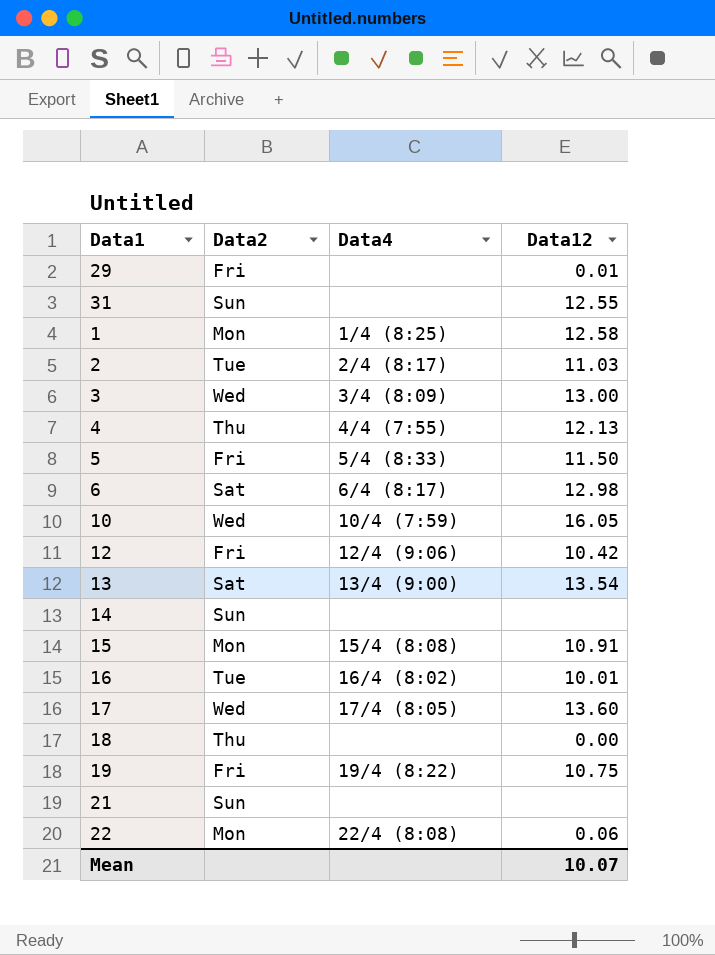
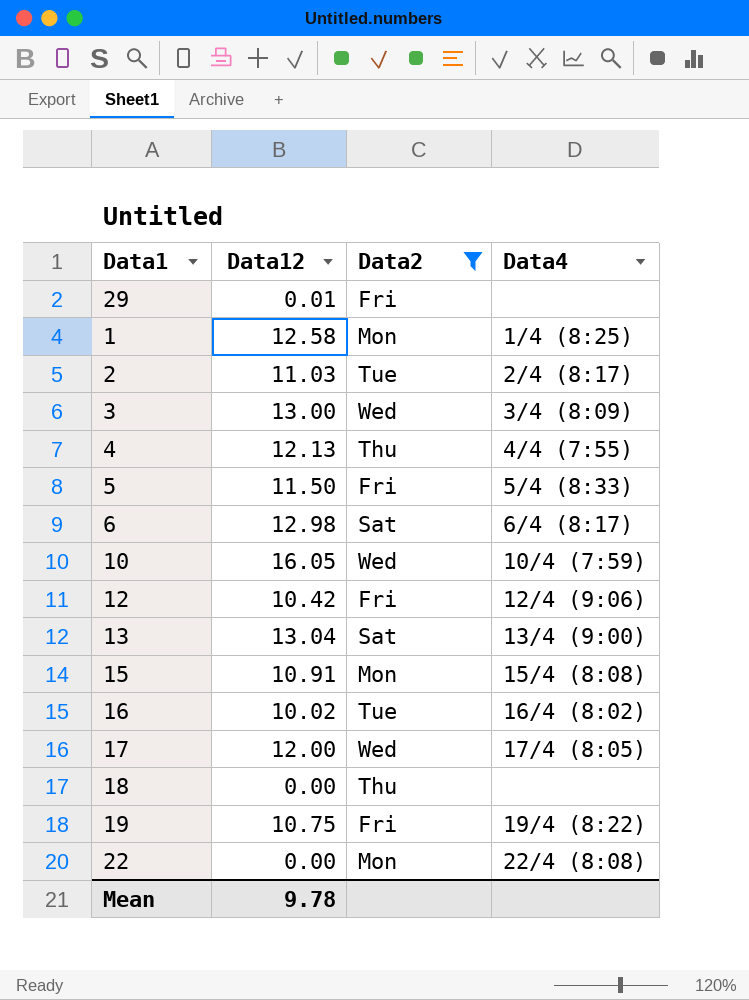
filter: none -> Data2 != Sun
column Data12 | position: 4 -> 2
13 | Data12: 13.54 -> 13.04
16 | Data12: 10.01 -> 10.02
17 | Data12: 13.60 -> 12.00
22 | Data12: 0.06 -> 0.00
Mean | Data12: 10.07 -> 9.78

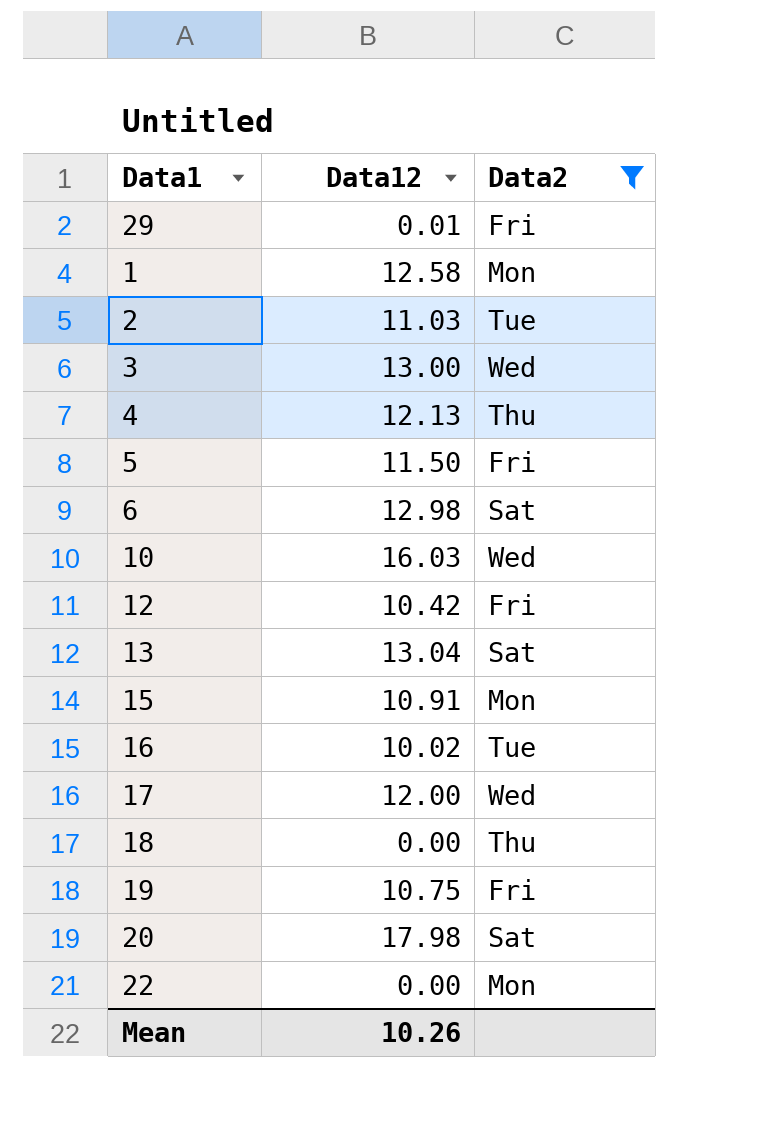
column Data4 | position: 4 -> none
10 | Data12: 16.05 -> 16.03
row 20: none -> 17.98 | Sat
Mean | Data12: 9.78 -> 10.26

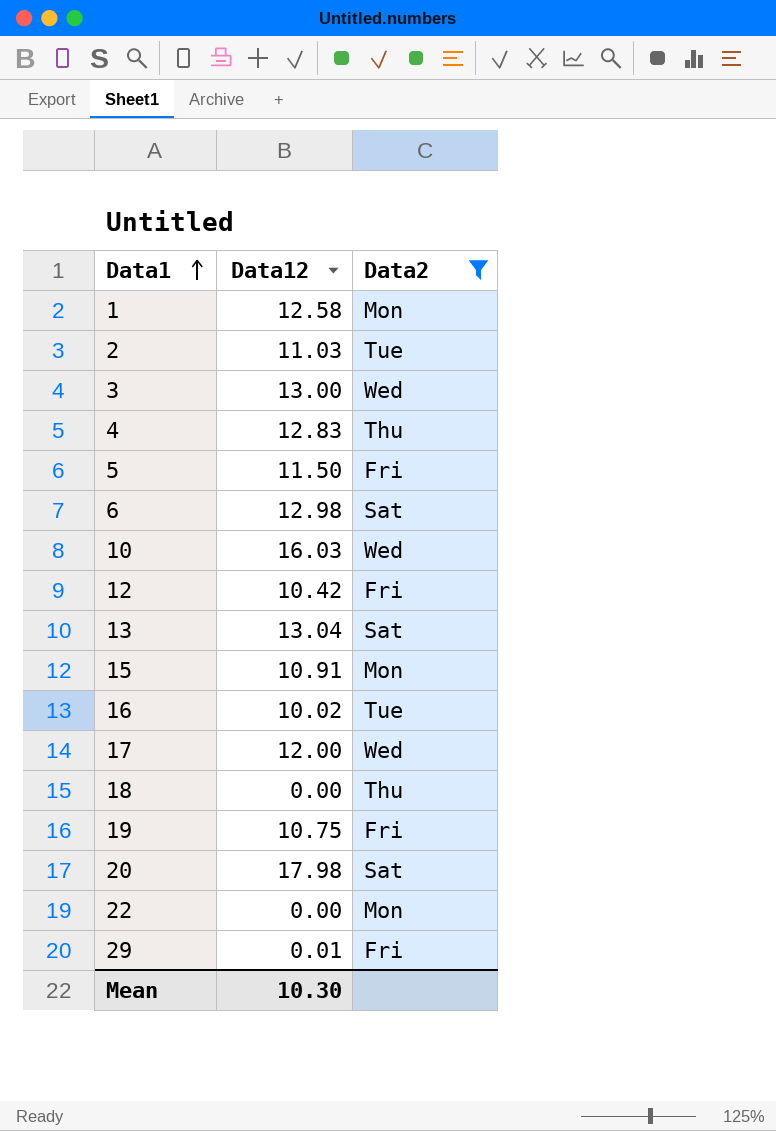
row order: none -> Data1 ascending
4 | Data12: 12.13 -> 12.83
Mean | Data12: 10.26 -> 10.30

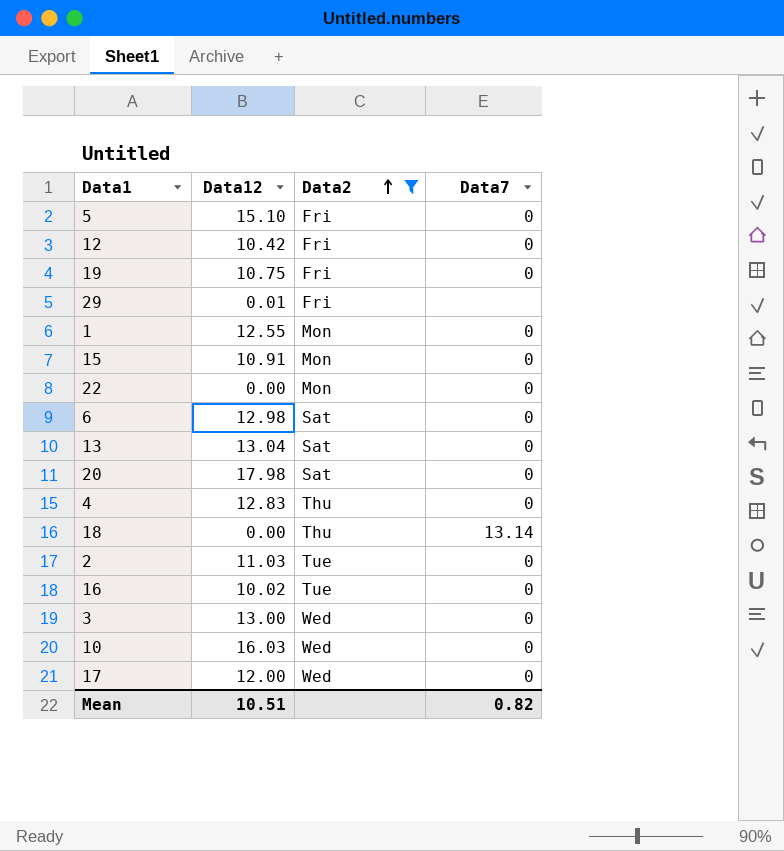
row order: Data1 ascending -> Data2 ascending
column Data7 | position: none -> 4
5 | Data12: 11.50 -> 15.10
1 | Data12: 12.58 -> 12.55
Mean | Data12: 10.30 -> 10.51

